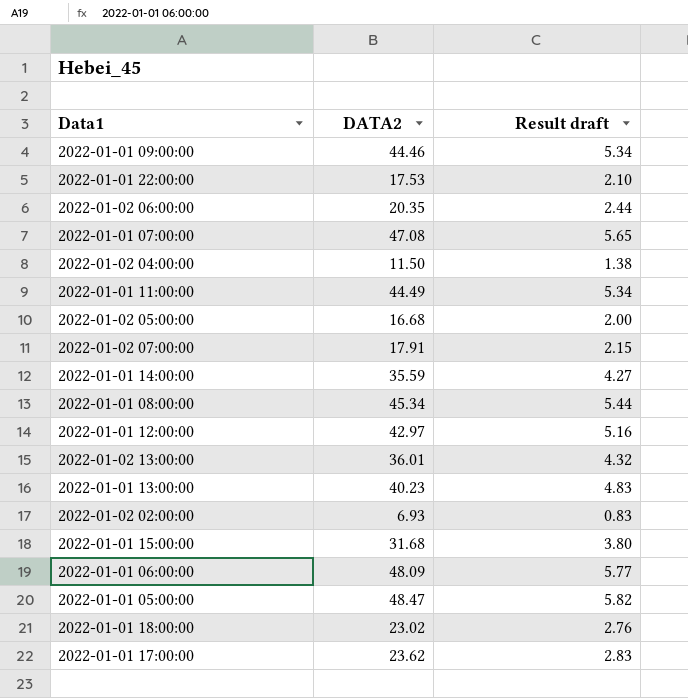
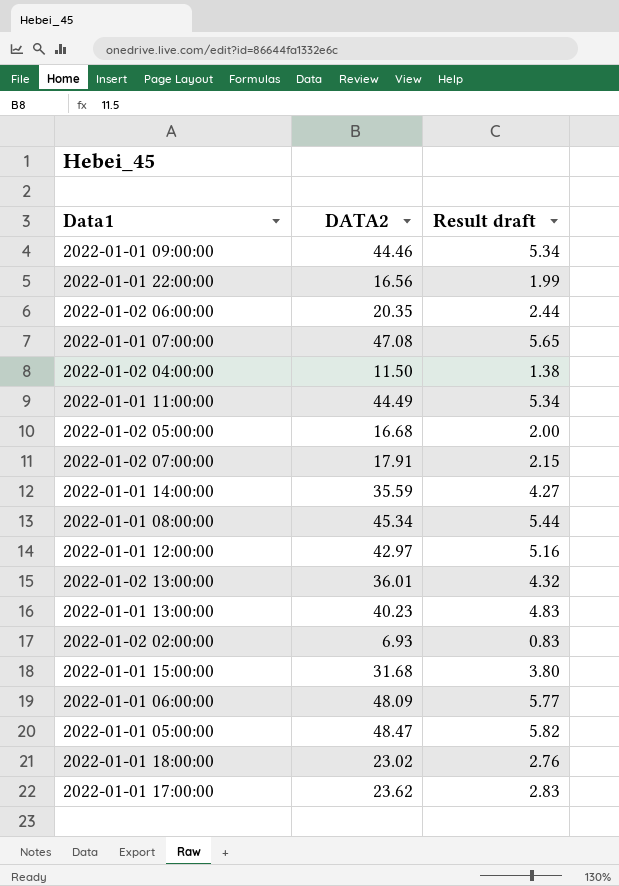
2022-01-01 22:00:00 | DATA2: 17.53 -> 16.56
2022-01-01 22:00:00 | Result draft: 2.10 -> 1.99

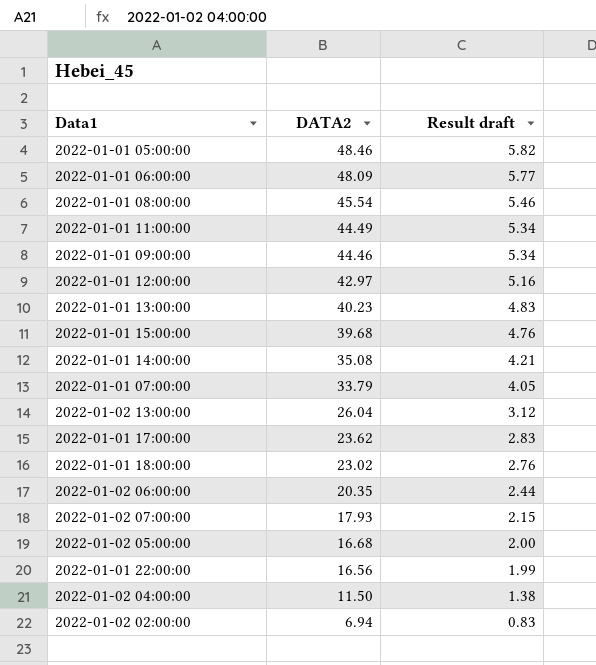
row order: none -> DATA2 descending
2022-01-01 05:00:00 | DATA2: 48.47 -> 48.46
2022-01-01 08:00:00 | DATA2: 45.34 -> 45.54
2022-01-01 08:00:00 | Result draft: 5.44 -> 5.46
2022-01-01 15:00:00 | DATA2: 31.68 -> 39.68
2022-01-01 15:00:00 | Result draft: 3.80 -> 4.76
2022-01-01 14:00:00 | DATA2: 35.59 -> 35.08
2022-01-01 14:00:00 | Result draft: 4.27 -> 4.21
2022-01-01 07:00:00 | DATA2: 47.08 -> 33.79
2022-01-01 07:00:00 | Result draft: 5.65 -> 4.05
2022-01-02 13:00:00 | DATA2: 36.01 -> 26.04
2022-01-02 13:00:00 | Result draft: 4.32 -> 3.12
2022-01-02 07:00:00 | DATA2: 17.91 -> 17.93
2022-01-02 02:00:00 | DATA2: 6.93 -> 6.94

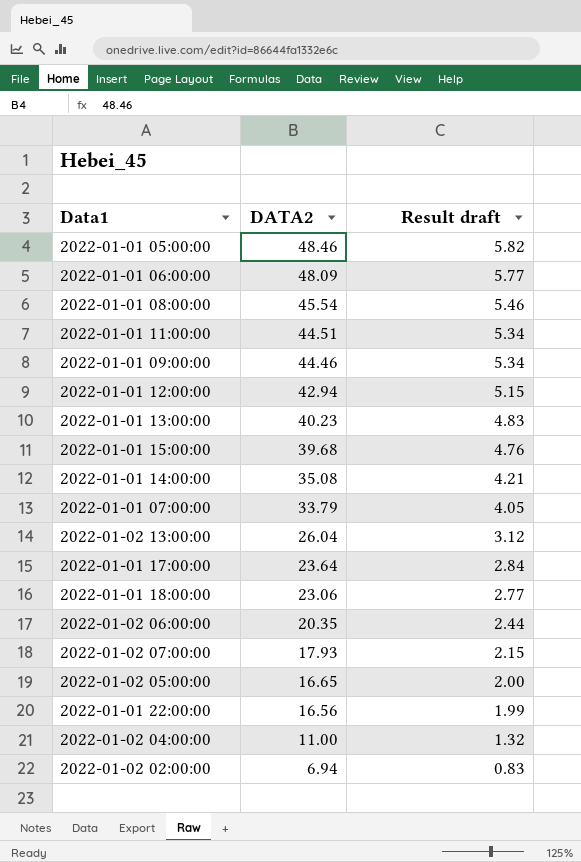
2022-01-01 11:00:00 | DATA2: 44.49 -> 44.51
2022-01-01 12:00:00 | DATA2: 42.97 -> 42.94
2022-01-01 12:00:00 | Result draft: 5.16 -> 5.15
2022-01-01 17:00:00 | DATA2: 23.62 -> 23.64
2022-01-01 17:00:00 | Result draft: 2.83 -> 2.84
2022-01-01 18:00:00 | DATA2: 23.02 -> 23.06
2022-01-01 18:00:00 | Result draft: 2.76 -> 2.77
2022-01-02 05:00:00 | DATA2: 16.68 -> 16.65
2022-01-02 04:00:00 | DATA2: 11.50 -> 11.00
2022-01-02 04:00:00 | Result draft: 1.38 -> 1.32

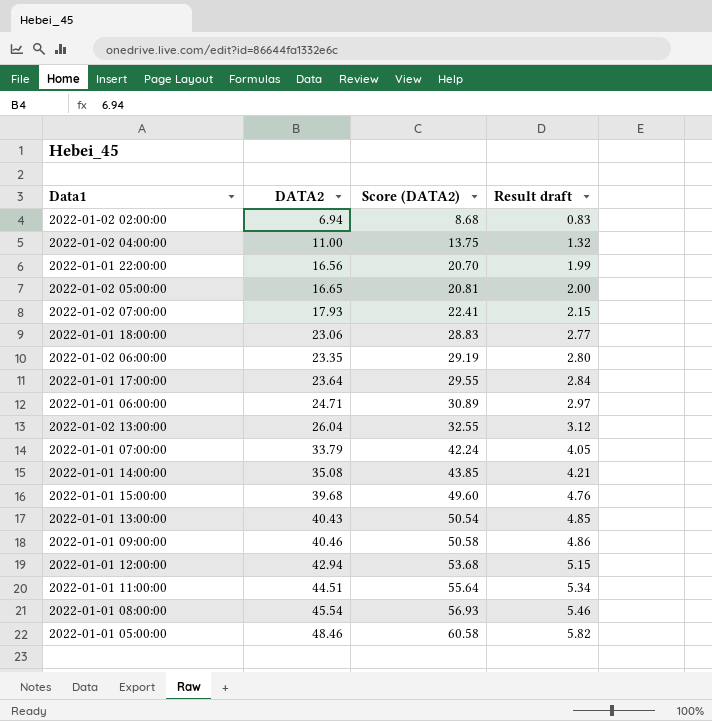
row order: DATA2 descending -> DATA2 ascending
column Score (DATA2) | formula: none -> [DATA2] * 1.25
2022-01-02 06:00:00 | DATA2: 20.35 -> 23.35
2022-01-02 06:00:00 | Result draft: 2.44 -> 2.80
2022-01-01 06:00:00 | DATA2: 48.09 -> 24.71
2022-01-01 06:00:00 | Result draft: 5.77 -> 2.97
2022-01-01 13:00:00 | DATA2: 40.23 -> 40.43
2022-01-01 13:00:00 | Result draft: 4.83 -> 4.85
2022-01-01 09:00:00 | DATA2: 44.46 -> 40.46
2022-01-01 09:00:00 | Result draft: 5.34 -> 4.86

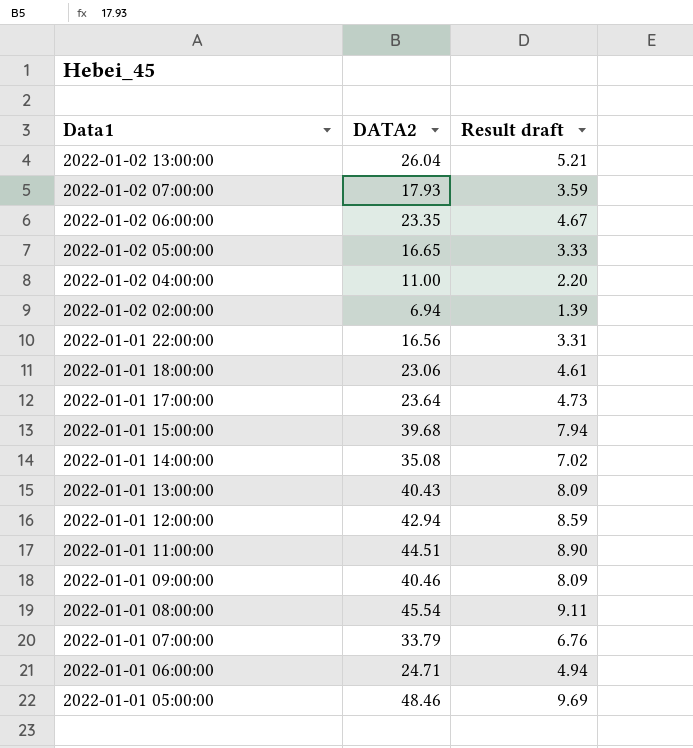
row order: DATA2 ascending -> Data1 descending
column Score (DATA2) | formula: [DATA2] * 1.25 -> none
column Result draft | formula: [DATA2] * 0.12 -> [DATA2] * 0.2

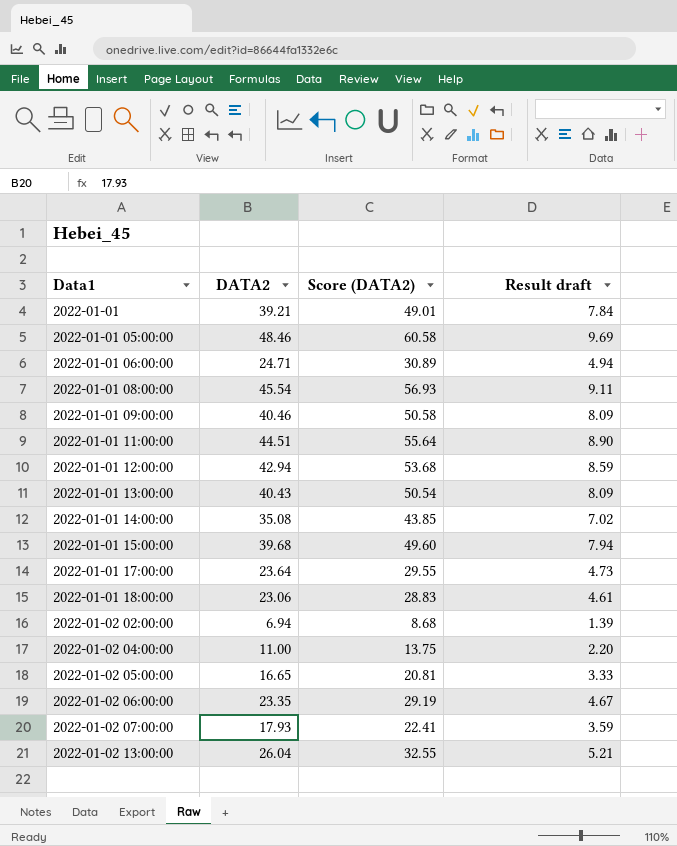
row order: Data1 descending -> Data1 ascending
column Score (DATA2) | formula: none -> [DATA2] * 1.25
row 2022-01-01 22:00:00: 16.56 | 3.31 -> none
row 2022-01-01 07:00:00: 33.79 | 6.76 -> none
row 2022-01-01: none -> 39.21 | 49.01 | 7.84

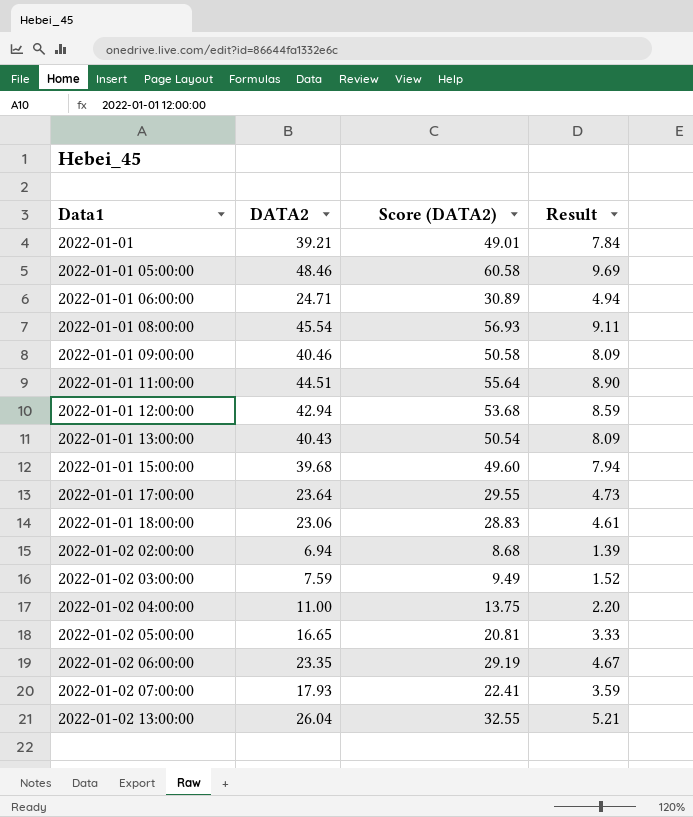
column name: Result draft -> Result
row 2022-01-01 14:00:00: 35.08 | 43.85 | 7.02 -> none
row 2022-01-02 03:00:00: none -> 7.59 | 9.49 | 1.52

